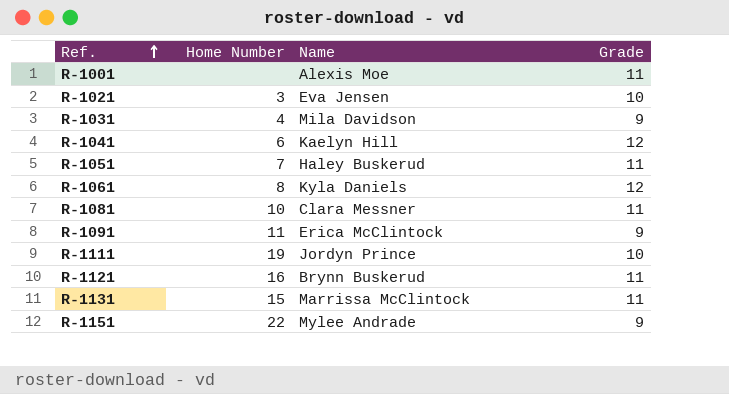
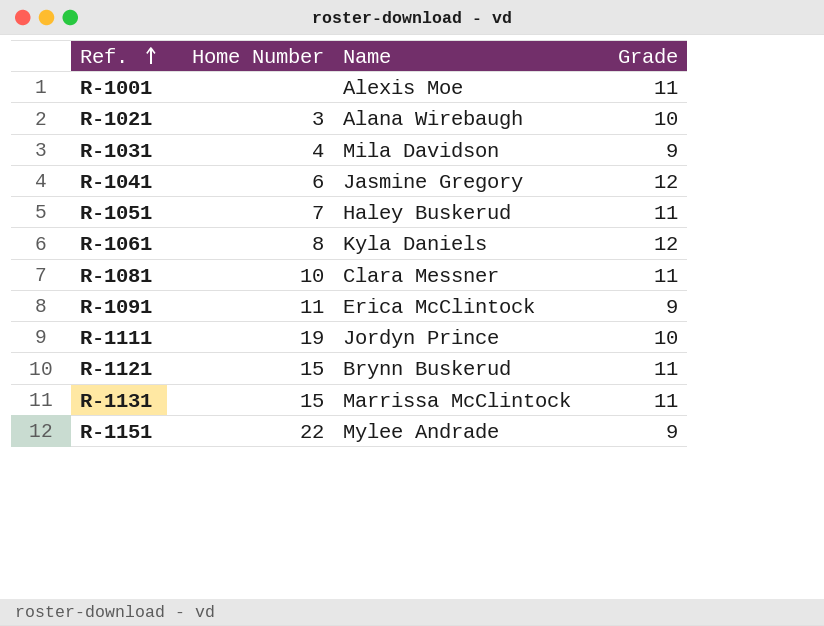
R-1021 | Name: Eva Jensen -> Alana Wirebaugh
R-1041 | Name: Kaelyn Hill -> Jasmine Gregory
R-1121 | Home Number: 16 -> 15

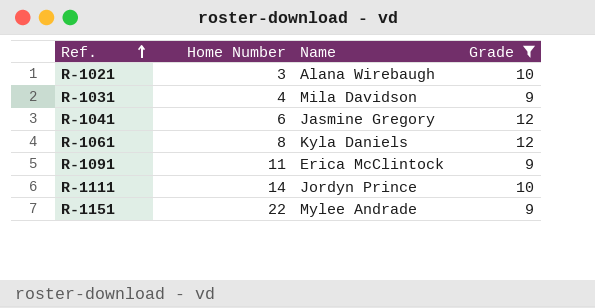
filter: none -> Grade != 11
R-1111 | Home Number: 19 -> 14

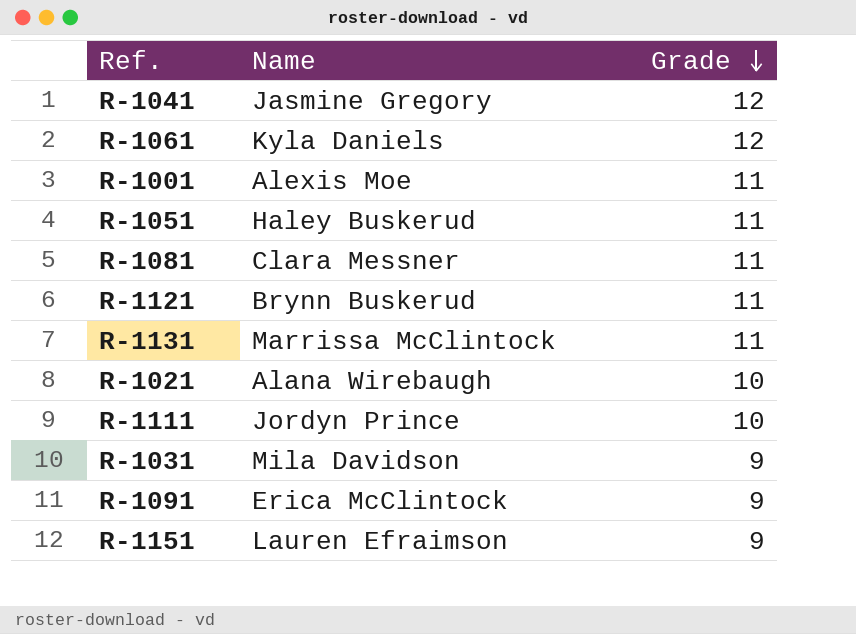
filter: Grade != 11 -> none
row order: Ref. ascending -> Grade descending
column Home Number | position: 2 -> none
R-1151 | Name: Mylee Andrade -> Lauren Efraimson

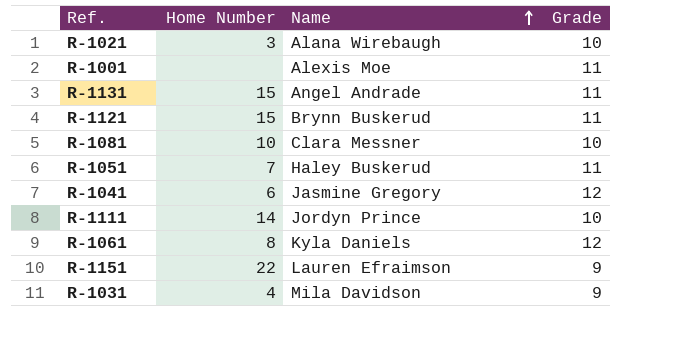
row order: Grade descending -> Name ascending
column Home Number | position: none -> 2
row R-1091: Erica McClintock | 9 -> none
R-1131 | Name: Marrissa McClintock -> Angel Andrade
R-1081 | Grade: 11 -> 10

